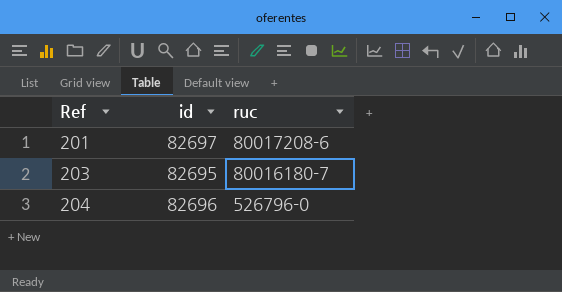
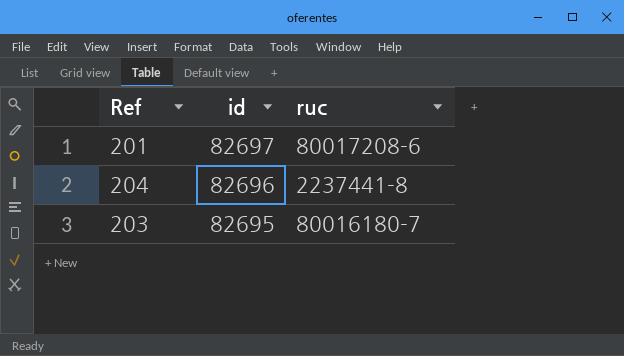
row order: Ref ascending -> id descending
204 | ruc: 526796-0 -> 2237441-8

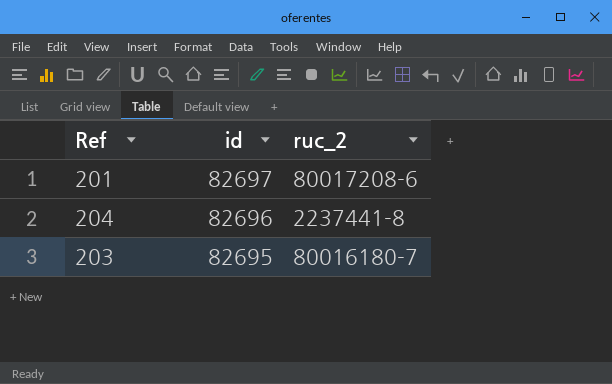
column name: ruc -> ruc_2

